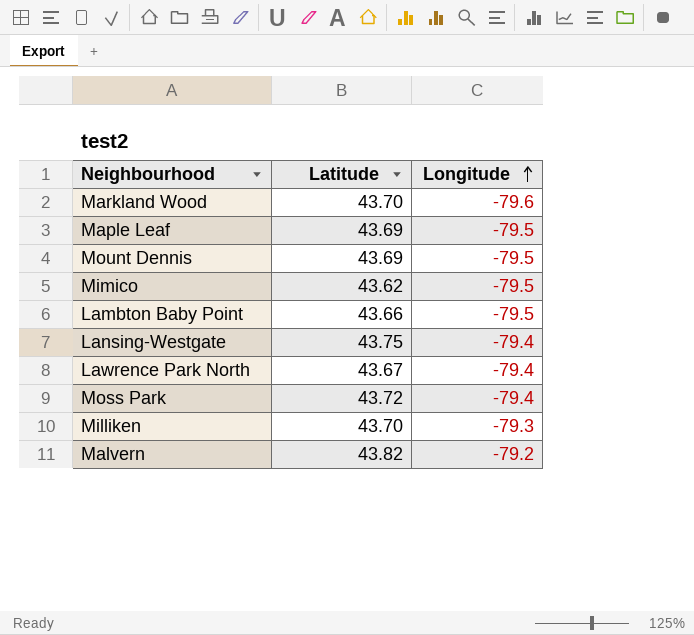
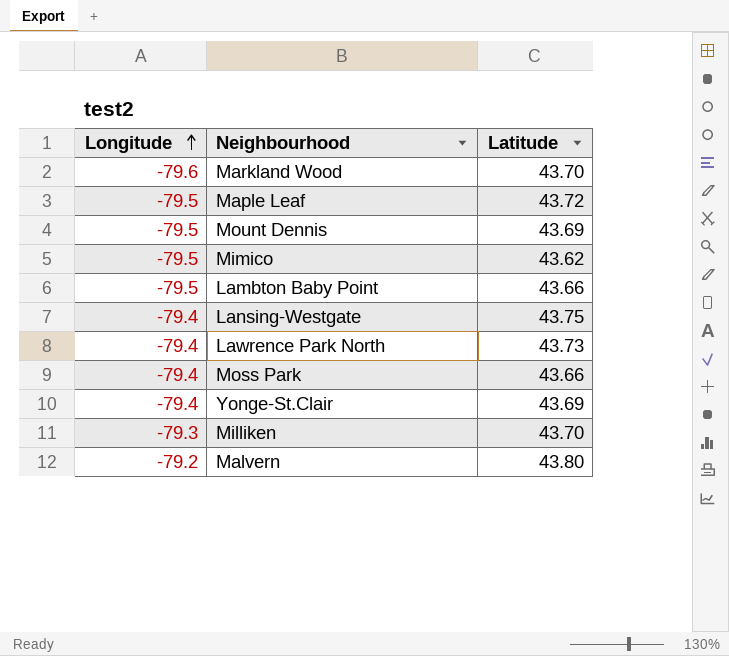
column Longitude | position: 3 -> 1
Maple Leaf | Latitude: 43.69 -> 43.72
Lawrence Park North | Latitude: 43.67 -> 43.73
Moss Park | Latitude: 43.72 -> 43.66
row Yonge-St.Clair: none -> -79.4 | 43.69
Malvern | Latitude: 43.82 -> 43.80

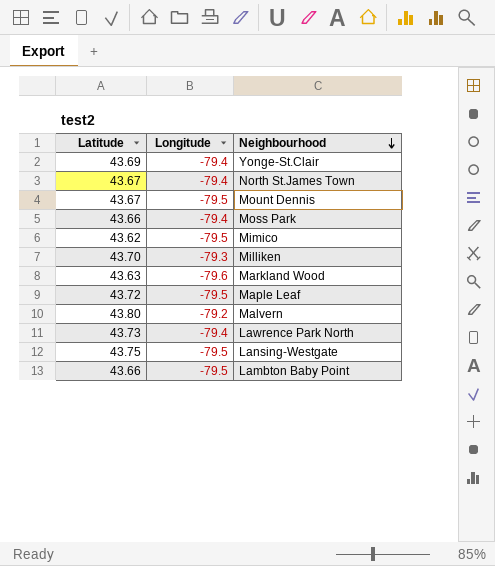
row order: Longitude ascending -> Neighbourhood descending
column Latitude | position: 3 -> 1
row North St.James Town: none -> 43.67 | -79.4
Mount Dennis | Latitude: 43.69 -> 43.67
Markland Wood | Latitude: 43.70 -> 43.63
Lansing-Westgate | Longitude: -79.4 -> -79.5

